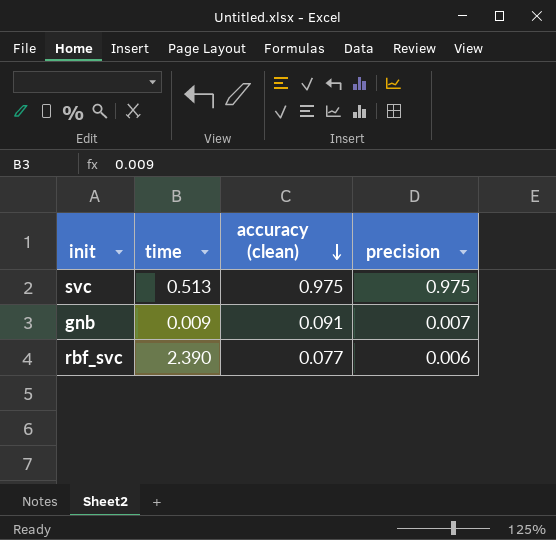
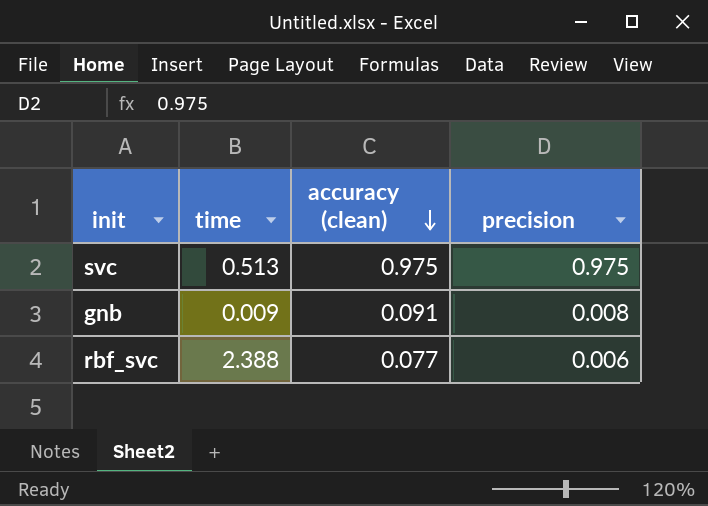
gnb | precision: 0.007 -> 0.008
rbf_svc | time: 2.390 -> 2.388

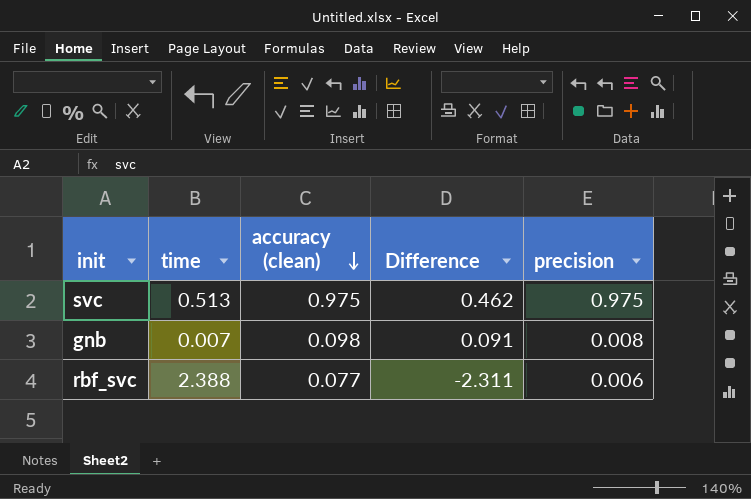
column Difference | formula: none -> [accuracy (clean)] - [time]
gnb | time: 0.009 -> 0.007
gnb | accuracy (clean): 0.091 -> 0.098

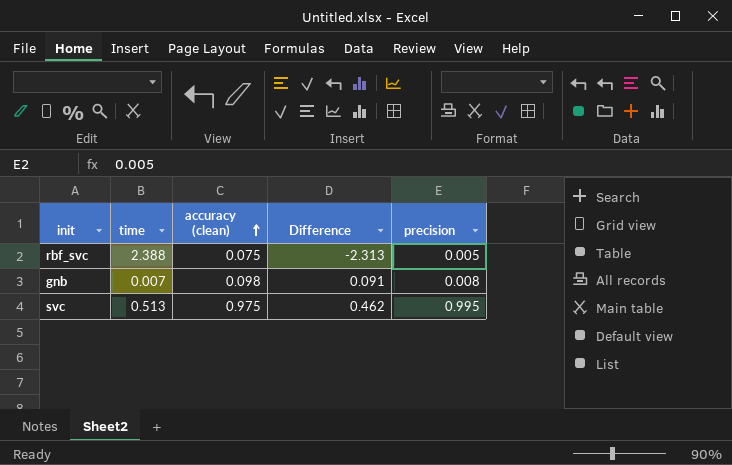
row order: accuracy (clean) descending -> accuracy (clean) ascending
rbf_svc | accuracy (clean): 0.077 -> 0.075
rbf_svc | Difference: -2.311 -> -2.313
rbf_svc | precision: 0.006 -> 0.005
svc | precision: 0.975 -> 0.995

